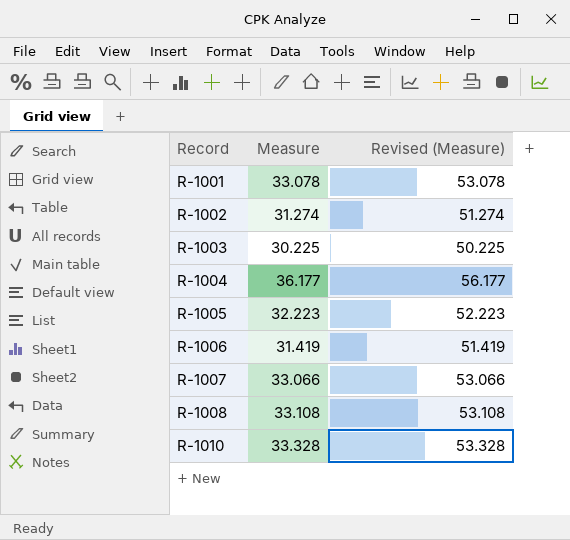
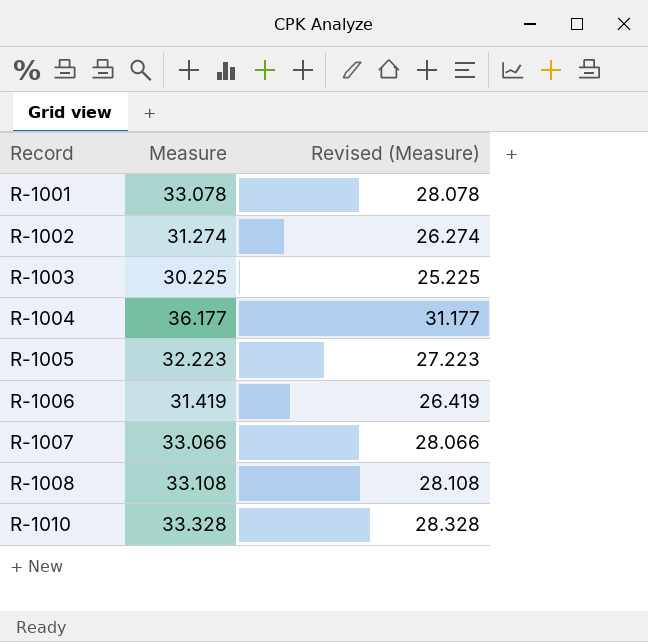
column Revised (Measure) | formula: [Measure] + 20 -> [Measure] - 5

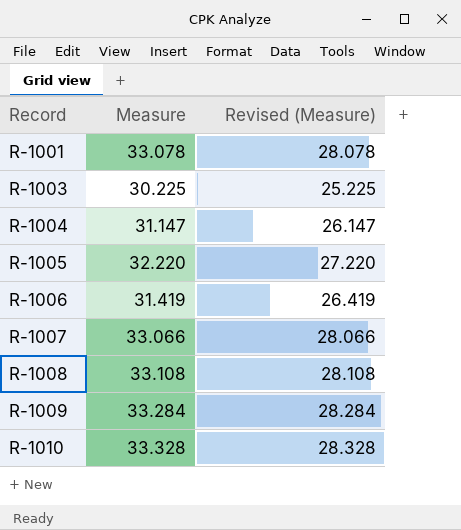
row R-1002: 31.274 | 26.274 -> none
R-1004 | Measure: 36.177 -> 31.147
R-1004 | Revised (Measure): 31.177 -> 26.147
R-1005 | Measure: 32.223 -> 32.220
R-1005 | Revised (Measure): 27.223 -> 27.220
row R-1009: none -> 33.284 | 28.284

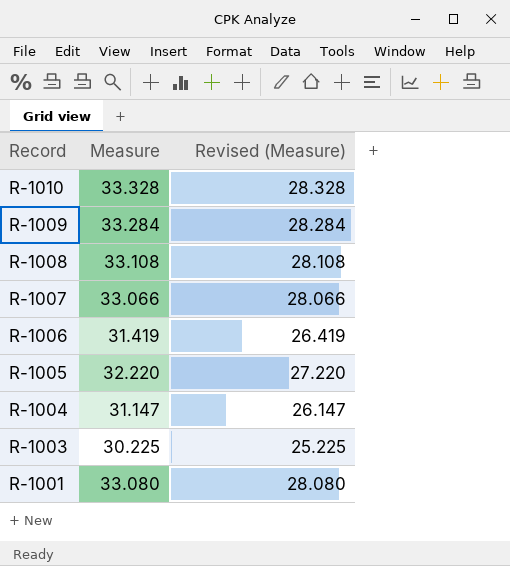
row order: Record ascending -> Record descending
R-1001 | Measure: 33.078 -> 33.080
R-1001 | Revised (Measure): 28.078 -> 28.080

